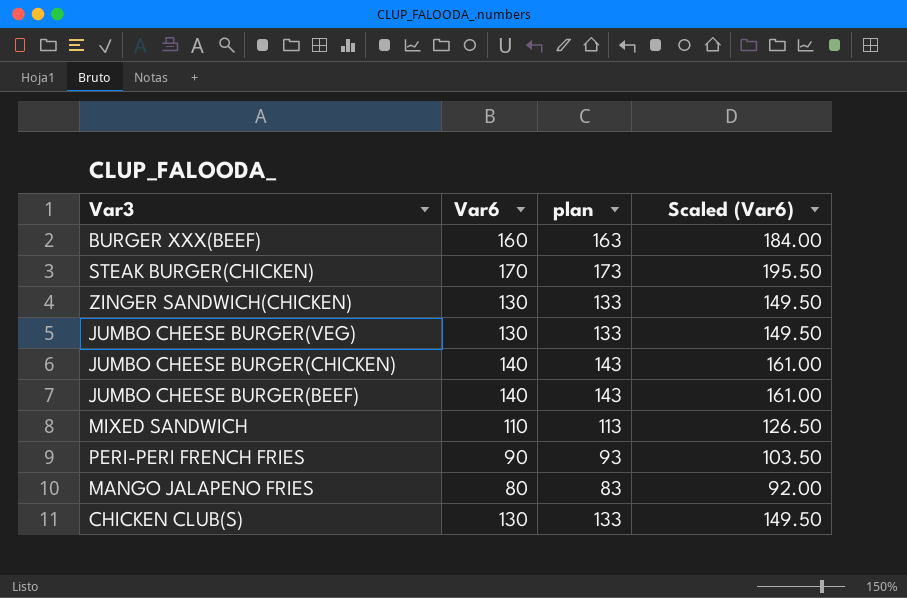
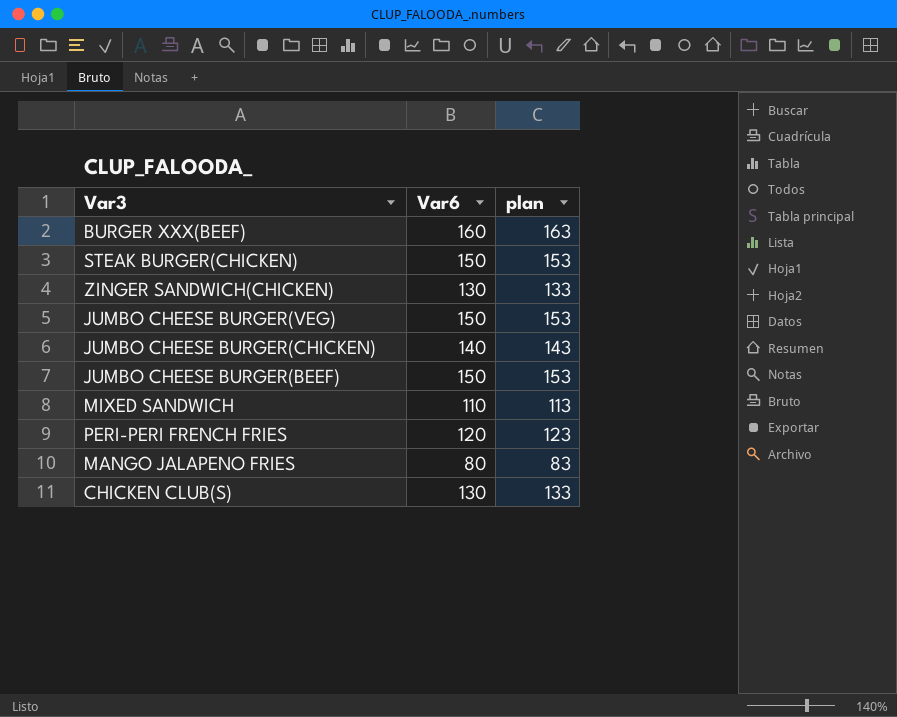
column Scaled (Var6) | formula: [Var6] * 1.15 -> none
STEAK BURGER(CHICKEN) | Var6: 170 -> 150
STEAK BURGER(CHICKEN) | plan: 173 -> 153
JUMBO CHEESE BURGER(VEG) | Var6: 130 -> 150
JUMBO CHEESE BURGER(VEG) | plan: 133 -> 153
JUMBO CHEESE BURGER(BEEF) | Var6: 140 -> 150
JUMBO CHEESE BURGER(BEEF) | plan: 143 -> 153
PERI-PERI FRENCH FRIES | Var6: 90 -> 120
PERI-PERI FRENCH FRIES | plan: 93 -> 123

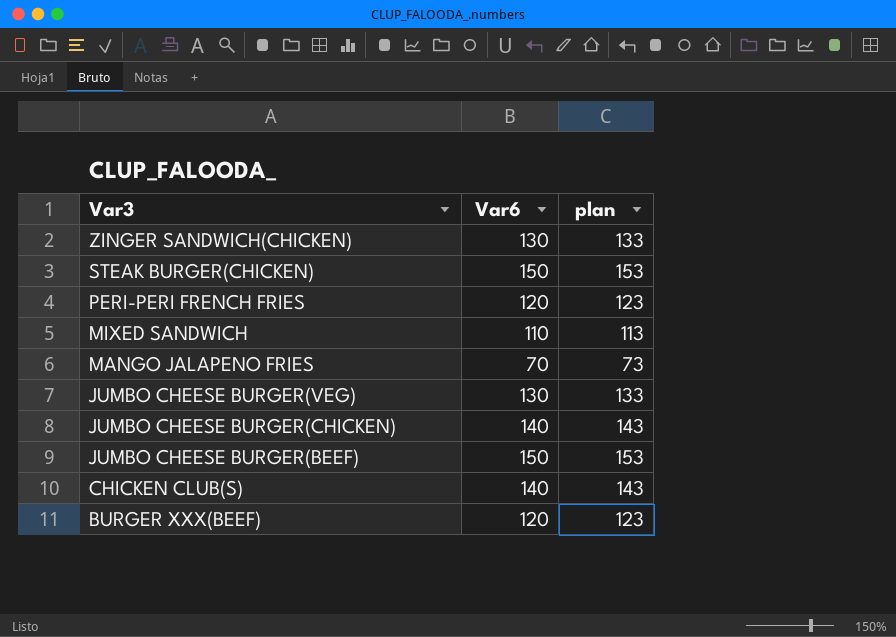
row order: none -> Var3 descending
MANGO JALAPENO FRIES | Var6: 80 -> 70
MANGO JALAPENO FRIES | plan: 83 -> 73
JUMBO CHEESE BURGER(VEG) | Var6: 150 -> 130
JUMBO CHEESE BURGER(VEG) | plan: 153 -> 133
CHICKEN CLUB(S) | Var6: 130 -> 140
CHICKEN CLUB(S) | plan: 133 -> 143
BURGER XXX(BEEF) | Var6: 160 -> 120
BURGER XXX(BEEF) | plan: 163 -> 123

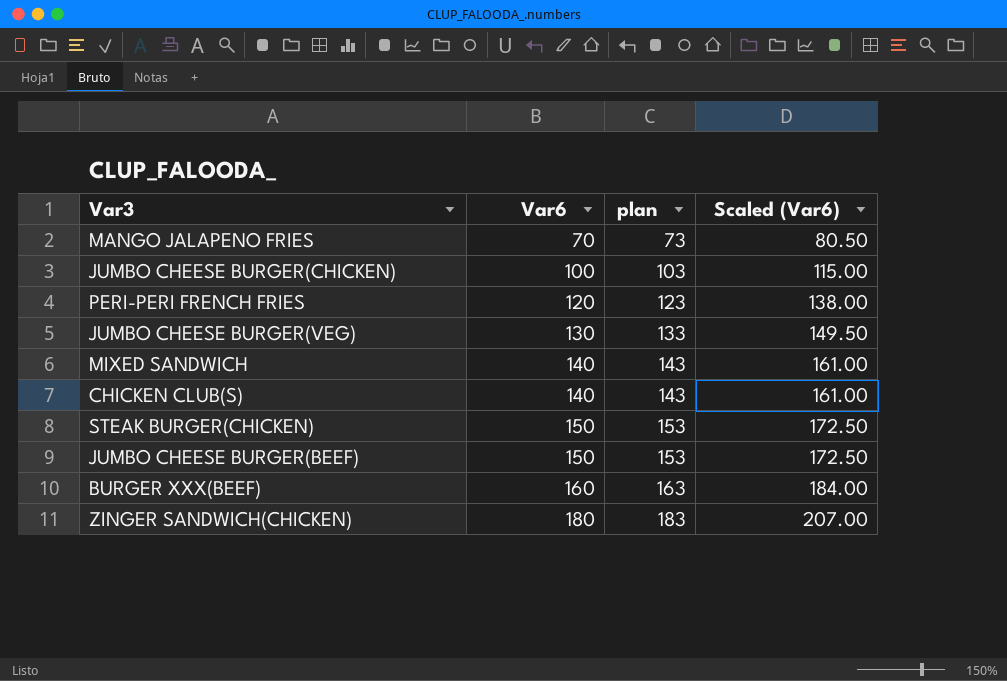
row order: Var3 descending -> Var6 ascending
column Scaled (Var6) | formula: none -> [Var6] * 1.15
JUMBO CHEESE BURGER(CHICKEN) | Var6: 140 -> 100
JUMBO CHEESE BURGER(CHICKEN) | plan: 143 -> 103
MIXED SANDWICH | Var6: 110 -> 140
MIXED SANDWICH | plan: 113 -> 143
BURGER XXX(BEEF) | Var6: 120 -> 160
BURGER XXX(BEEF) | plan: 123 -> 163
ZINGER SANDWICH(CHICKEN) | Var6: 130 -> 180
ZINGER SANDWICH(CHICKEN) | plan: 133 -> 183

